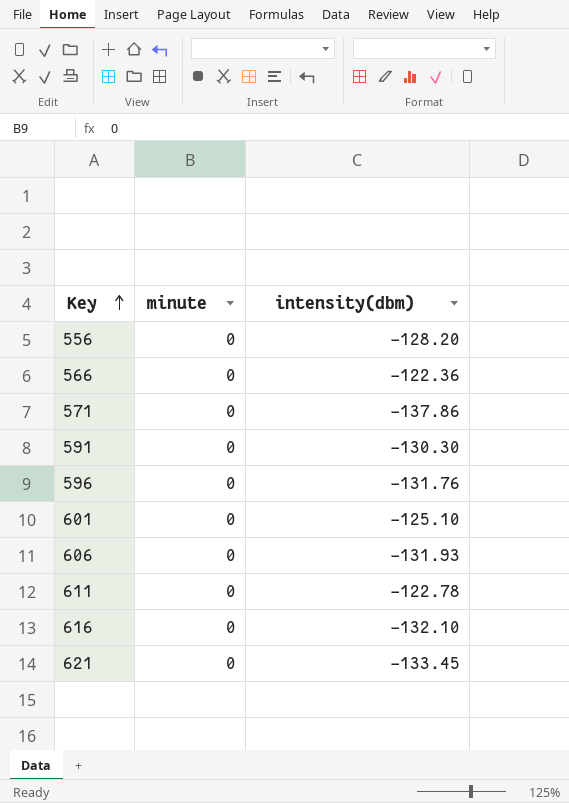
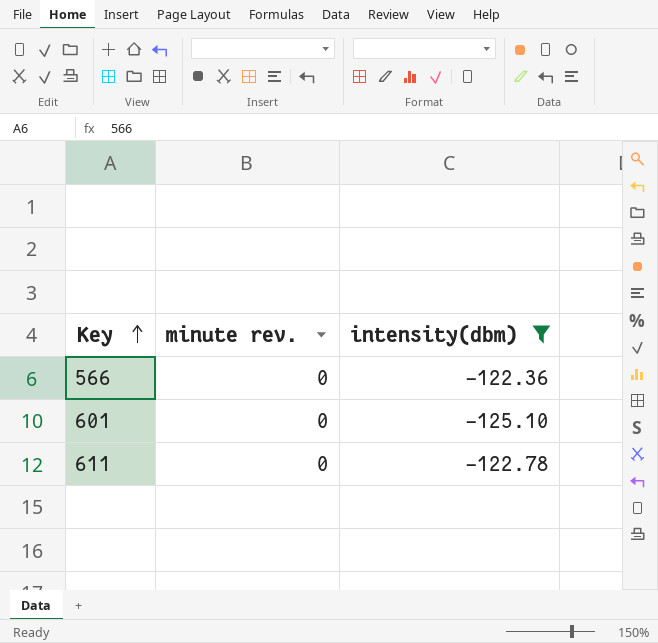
filter: none -> intensity(dbm) >= -125.10
column name: minute -> minute rev.

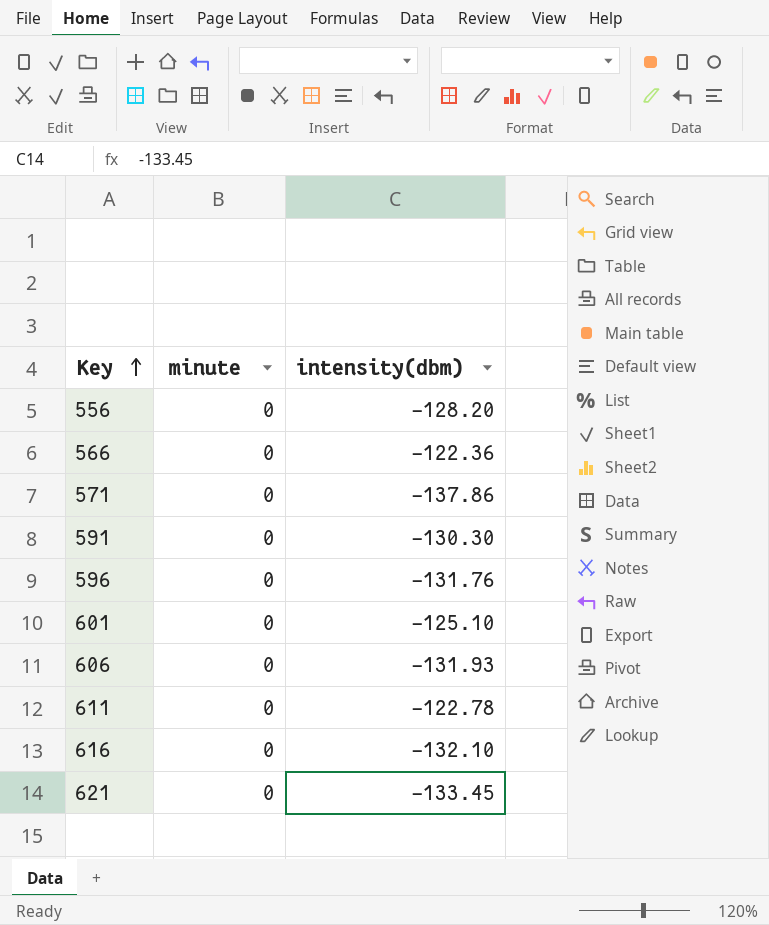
filter: intensity(dbm) >= -125.10 -> none
column name: minute rev. -> minute

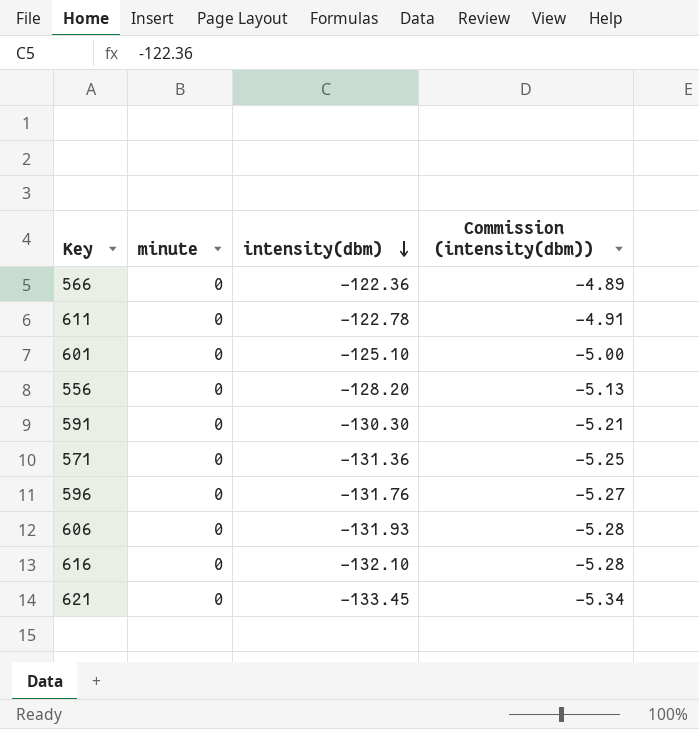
row order: Key ascending -> intensity(dbm) descending
column Commission (intensity(dbm)) | formula: none -> [intensity(dbm)] * 0.04
571 | intensity(dbm): -137.86 -> -131.36

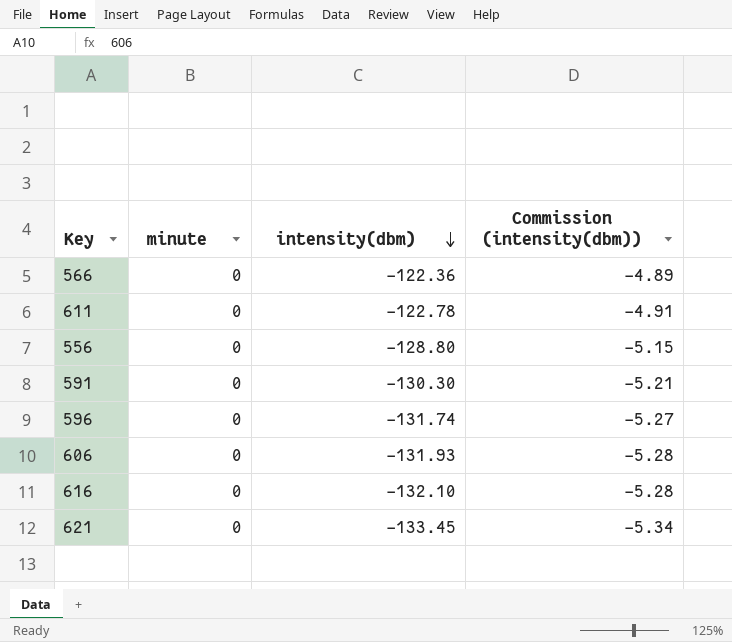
row 601: 0 | -125.10 | -5.00 -> none
row 571: 0 | -131.36 | -5.25 -> none
556 | intensity(dbm): -128.20 -> -128.80
556 | Commission (intensity(dbm)): -5.13 -> -5.15
596 | intensity(dbm): -131.76 -> -131.74

